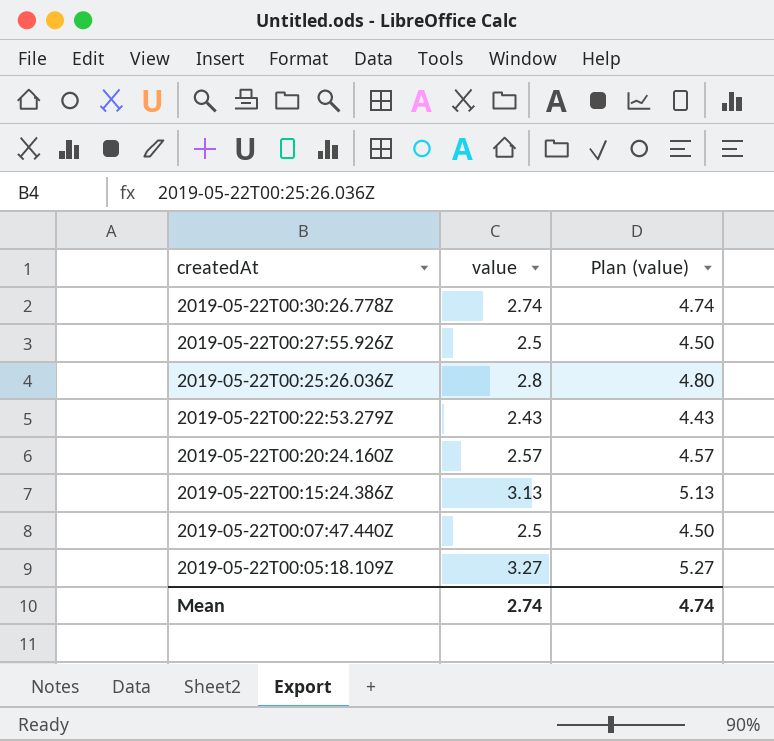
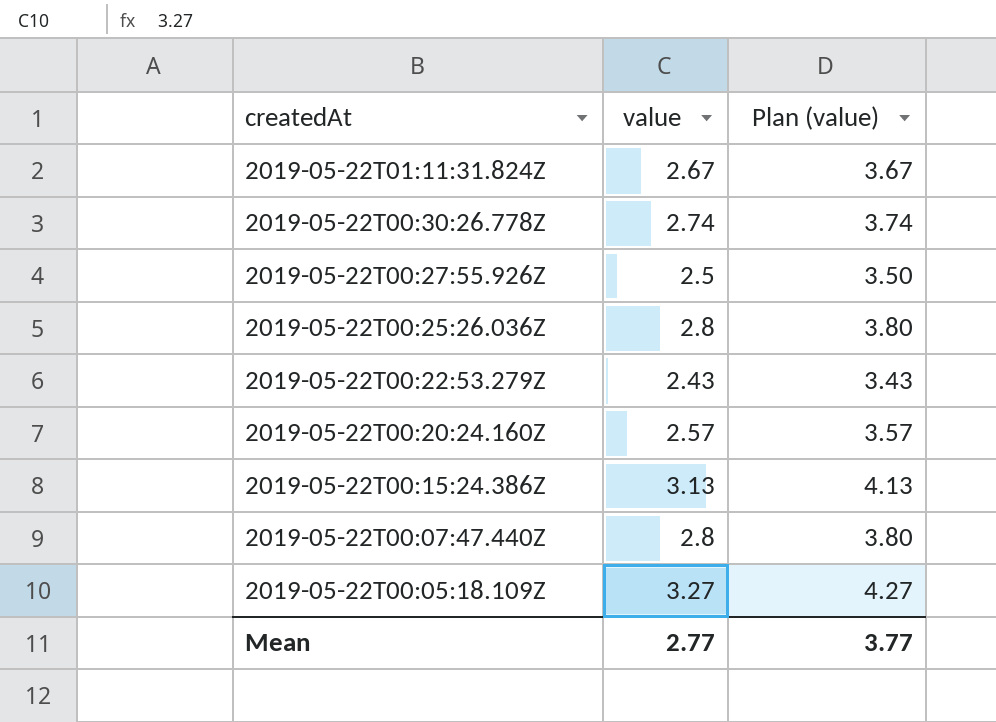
column Plan (value) | formula: [value] + 2 -> [value] + 1
row 2019-05-22T01:11:31.824Z: none -> 2.67 | 3.67
2019-05-22T00:07:47.440Z | value: 2.5 -> 2.8
Mean | value: 2.74 -> 2.77
Mean | Plan (value): 4.74 -> 3.77

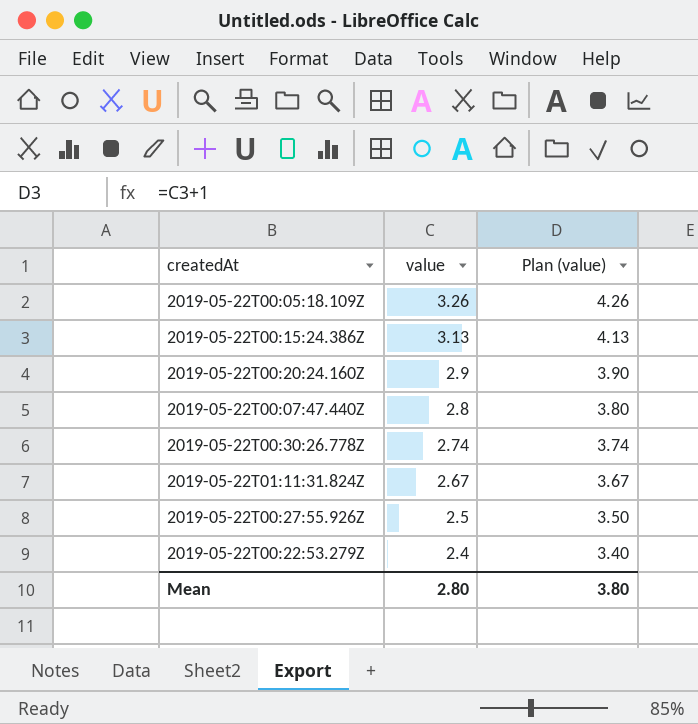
row order: createdAt descending -> value descending
row 2019-05-22T00:25:26.036Z: 2.8 | 3.80 -> none
2019-05-22T00:05:18.109Z | value: 3.27 -> 3.26
2019-05-22T00:05:18.109Z | Plan (value): 4.27 -> 4.26
2019-05-22T00:20:24.160Z | value: 2.57 -> 2.9
2019-05-22T00:20:24.160Z | Plan (value): 3.57 -> 3.90
2019-05-22T00:22:53.279Z | value: 2.43 -> 2.4
2019-05-22T00:22:53.279Z | Plan (value): 3.43 -> 3.40
Mean | value: 2.77 -> 2.80
Mean | Plan (value): 3.77 -> 3.80

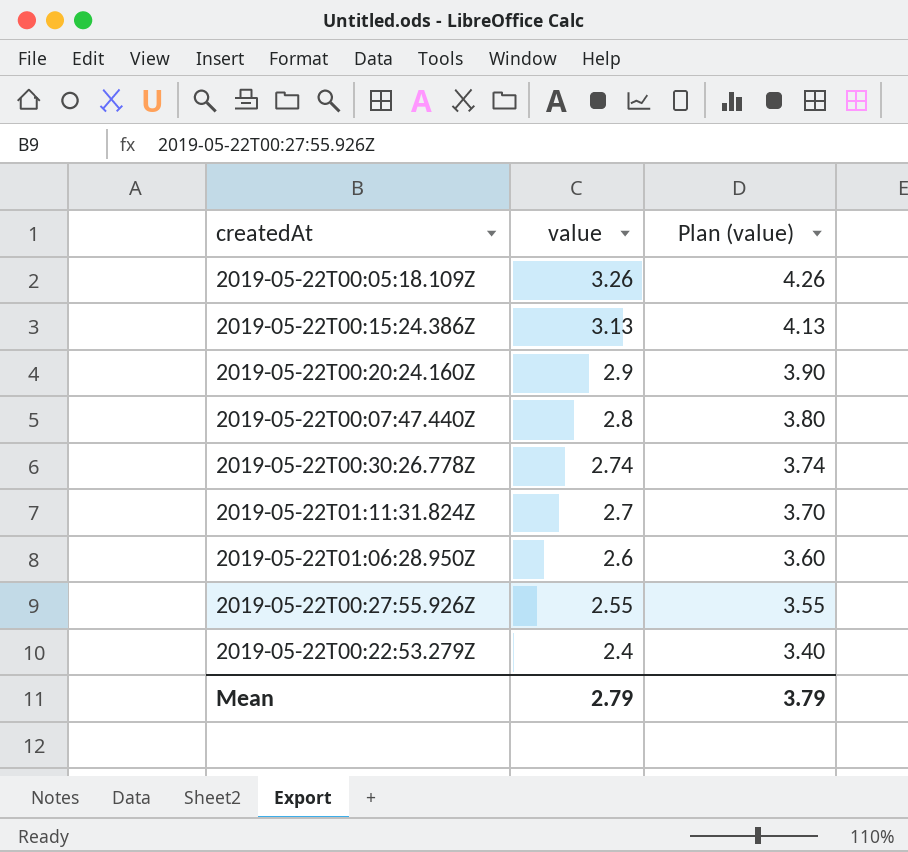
2019-05-22T01:11:31.824Z | value: 2.67 -> 2.7
2019-05-22T01:11:31.824Z | Plan (value): 3.67 -> 3.70
row 2019-05-22T01:06:28.950Z: none -> 2.6 | 3.60
2019-05-22T00:27:55.926Z | value: 2.5 -> 2.55
2019-05-22T00:27:55.926Z | Plan (value): 3.50 -> 3.55
Mean | value: 2.80 -> 2.79
Mean | Plan (value): 3.80 -> 3.79

